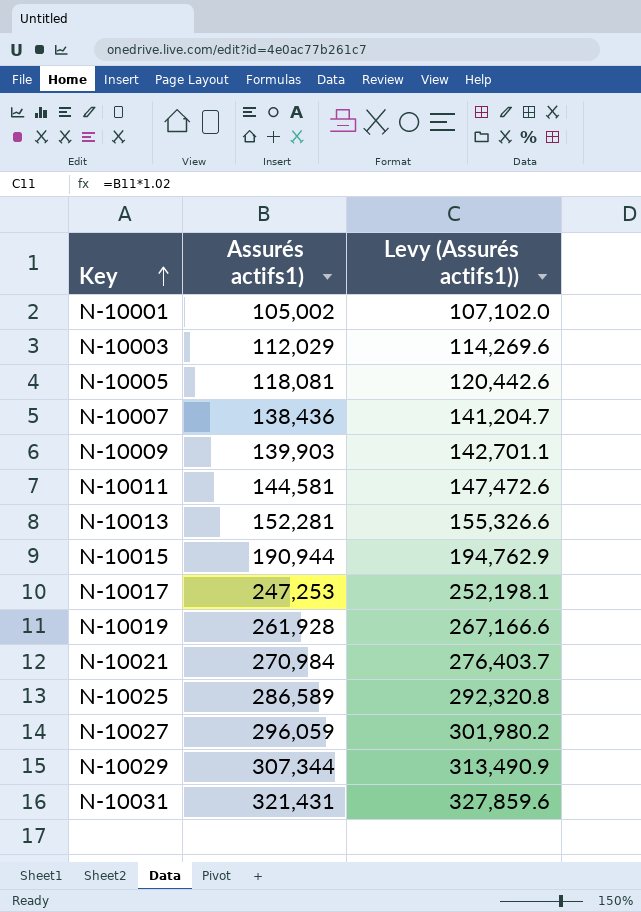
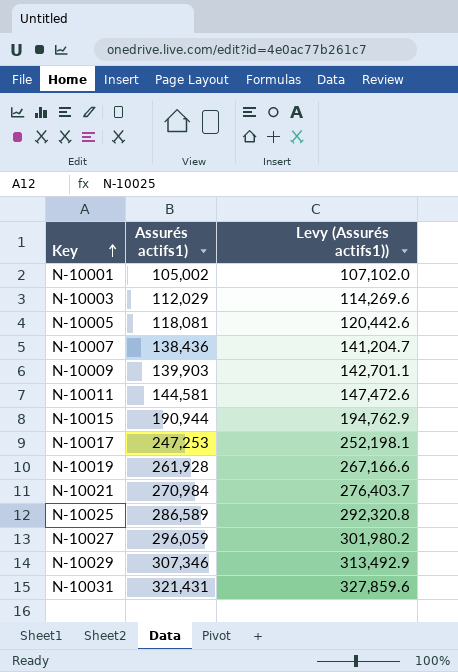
row N-10013: 152,281 | 155,326.6 -> none
N-10029 | Assurés actifs1): 307,344 -> 307,346
N-10029 | Levy (Assurés actifs1)): 313,490.9 -> 313,492.9

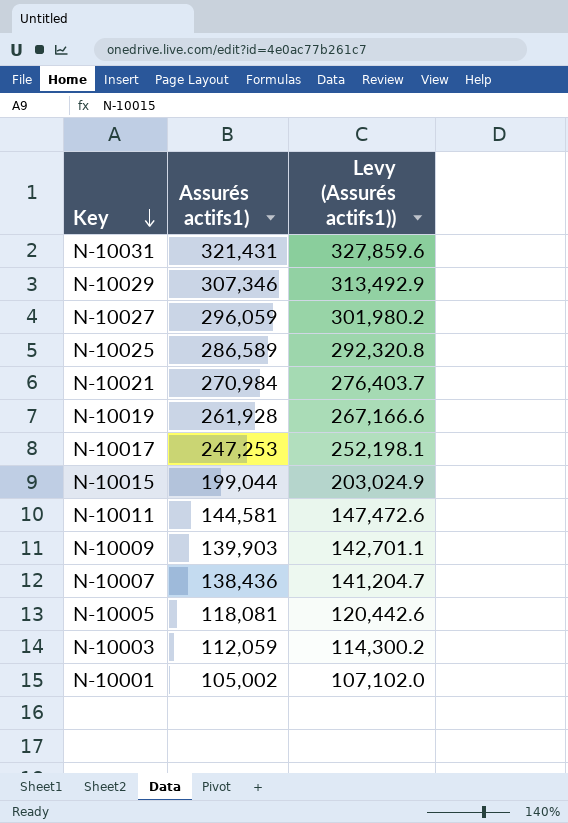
row order: Key ascending -> Key descending
N-10015 | Assurés actifs1): 190,944 -> 199,044
N-10015 | Levy (Assurés actifs1)): 194,762.9 -> 203,024.9
N-10003 | Assurés actifs1): 112,029 -> 112,059
N-10003 | Levy (Assurés actifs1)): 114,269.6 -> 114,300.2

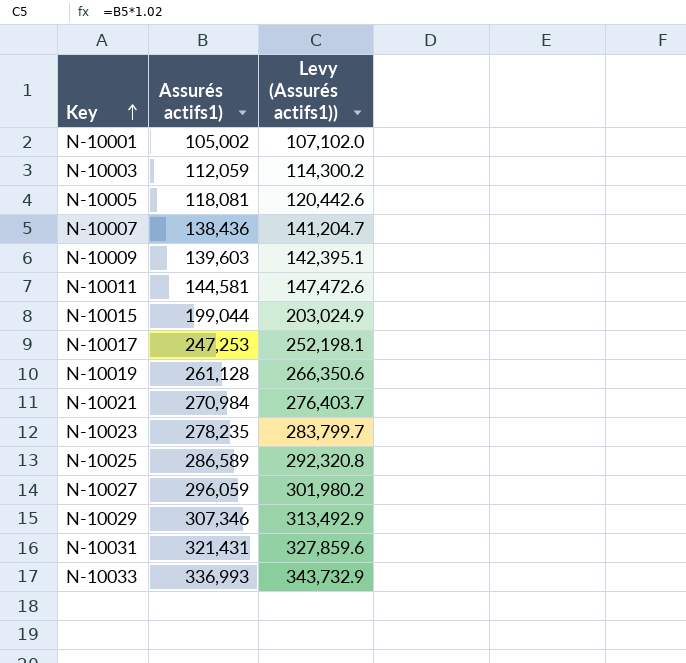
row order: Key descending -> Key ascending
N-10009 | Assurés actifs1): 139,903 -> 139,603
N-10009 | Levy (Assurés actifs1)): 142,701.1 -> 142,395.1
N-10019 | Assurés actifs1): 261,928 -> 261,128
N-10019 | Levy (Assurés actifs1)): 267,166.6 -> 266,350.6
row N-10023: none -> 278,235 | 283,799.7
row N-10033: none -> 336,993 | 343,732.9

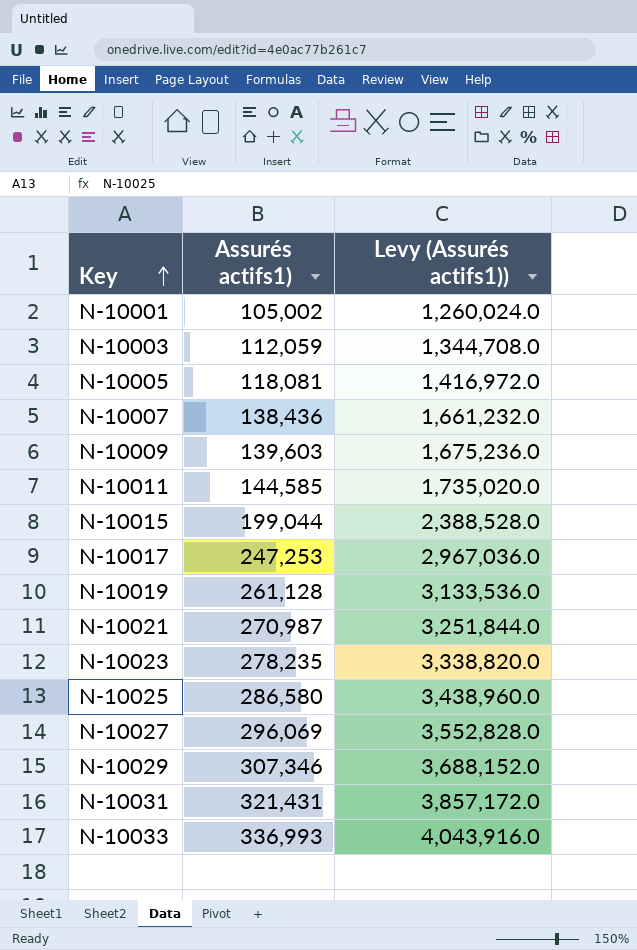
column Levy (Assurés actifs1)) | formula: [Assurés actifs1)] * 1.02 -> [Assurés actifs1)] * 12
N-10011 | Assurés actifs1): 144,581 -> 144,585
N-10021 | Assurés actifs1): 270,984 -> 270,987
N-10025 | Assurés actifs1): 286,589 -> 286,580
N-10027 | Assurés actifs1): 296,059 -> 296,069

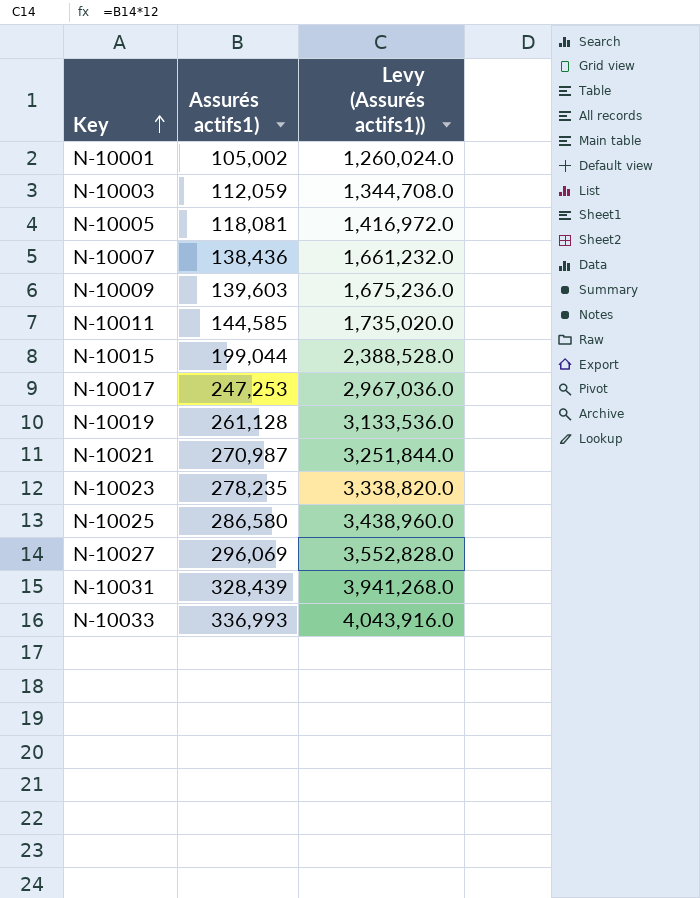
row N-10029: 307,346 | 3,688,152.0 -> none
N-10031 | Assurés actifs1): 321,431 -> 328,439
N-10031 | Levy (Assurés actifs1)): 3,857,172.0 -> 3,941,268.0

